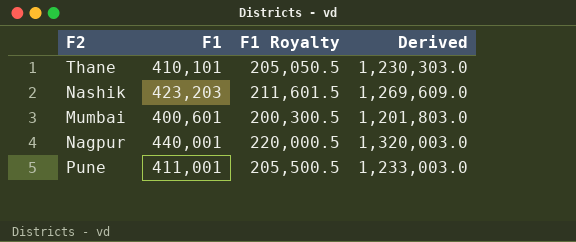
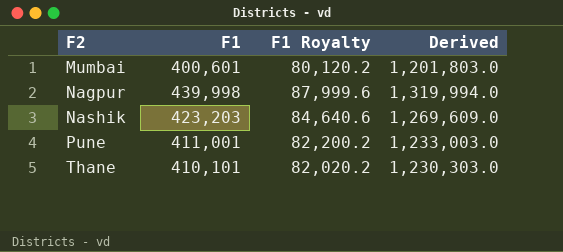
row order: none -> F2 ascending
column F1 Royalty | formula: [F1] * 0.5 -> [F1] * 0.2
Nagpur | F1: 440,001 -> 439,998
Nagpur | Derived: 1,320,003.0 -> 1,319,994.0

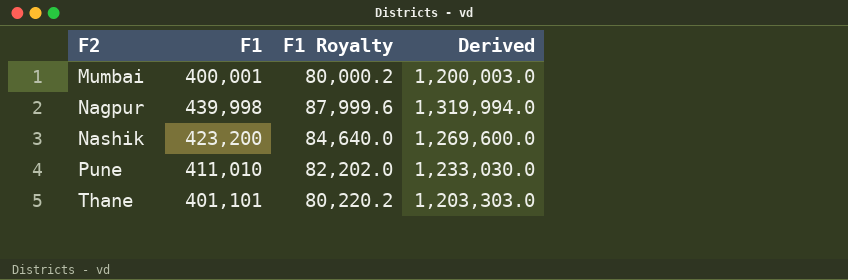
Mumbai | F1: 400,601 -> 400,001
Mumbai | F1 Royalty: 80,120.2 -> 80,000.2
Mumbai | Derived: 1,201,803.0 -> 1,200,003.0
Nashik | F1: 423,203 -> 423,200
Nashik | F1 Royalty: 84,640.6 -> 84,640.0
Nashik | Derived: 1,269,609.0 -> 1,269,600.0
Pune | F1: 411,001 -> 411,010
Pune | F1 Royalty: 82,200.2 -> 82,202.0
Pune | Derived: 1,233,003.0 -> 1,233,030.0
Thane | F1: 410,101 -> 401,101
Thane | F1 Royalty: 82,020.2 -> 80,220.2
Thane | Derived: 1,230,303.0 -> 1,203,303.0

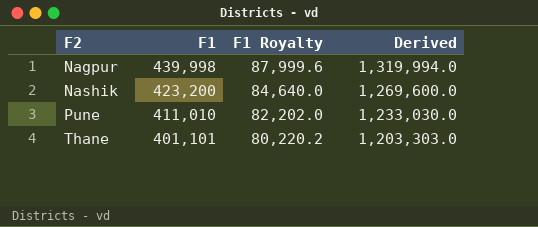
row Mumbai: 400,001 | 80,000.2 | 1,200,003.0 -> none

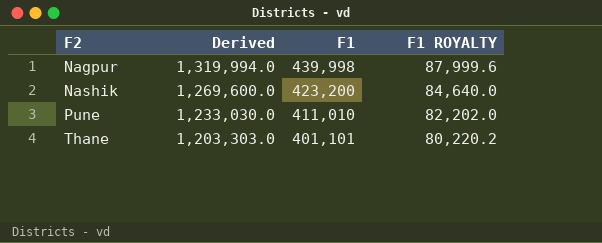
column Derived | position: 4 -> 2
column name: F1 Royalty -> F1 ROYALTY

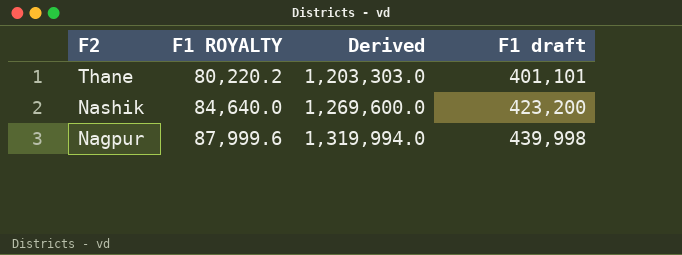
row order: F2 ascending -> F2 descending
column F1 ROYALTY | position: 4 -> 2
column name: F1 -> F1 draft
row Pune: 1,233,030.0 | 411,010 | 82,202.0 -> none

